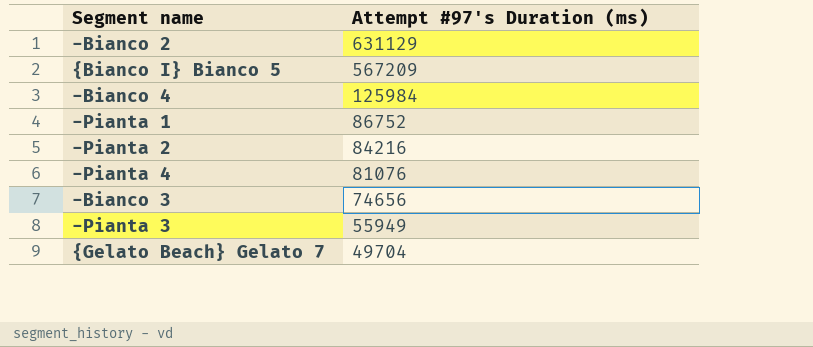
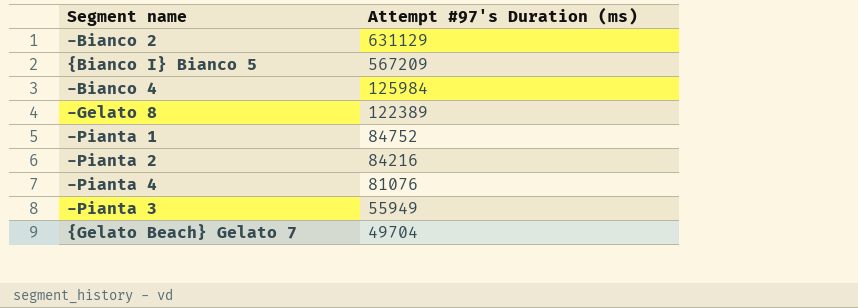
row -Bianco 3: 74656 -> none
row -Gelato 8: none -> 122389
-Pianta 1 | Attempt #97's Duration (ms): 86752 -> 84752

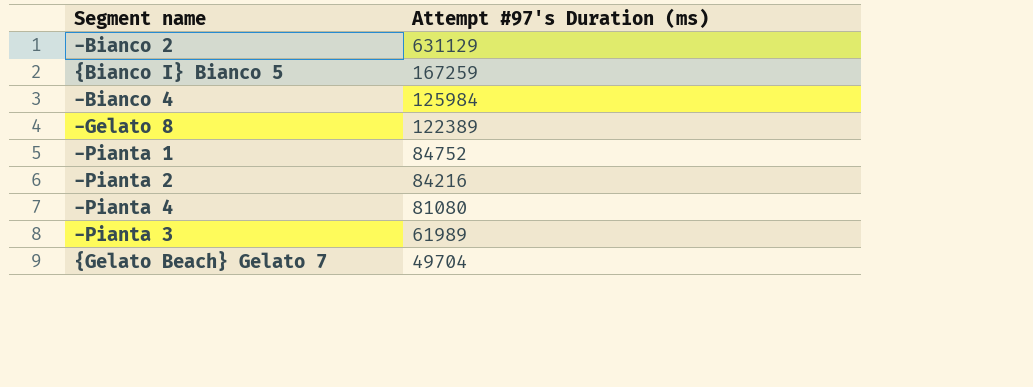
{Bianco I} Bianco 5 | Attempt #97's Duration (ms): 567209 -> 167259
-Pianta 4 | Attempt #97's Duration (ms): 81076 -> 81080
-Pianta 3 | Attempt #97's Duration (ms): 55949 -> 61989

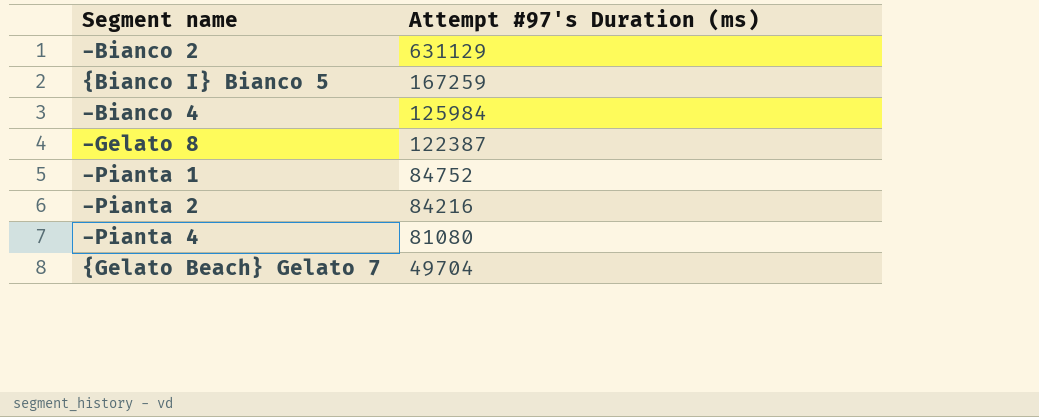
row -Pianta 3: 61989 -> none
-Gelato 8 | Attempt #97's Duration (ms): 122389 -> 122387

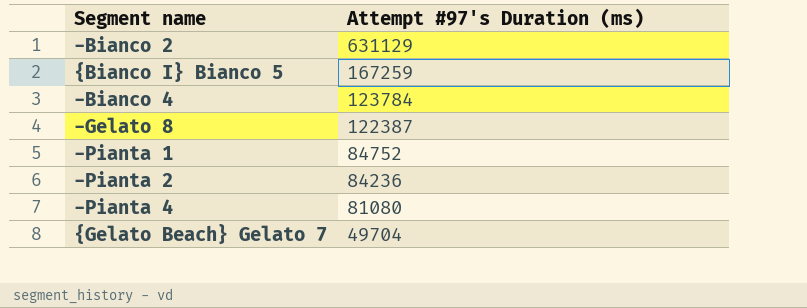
-Bianco 4 | Attempt #97's Duration (ms): 125984 -> 123784
-Pianta 2 | Attempt #97's Duration (ms): 84216 -> 84236

